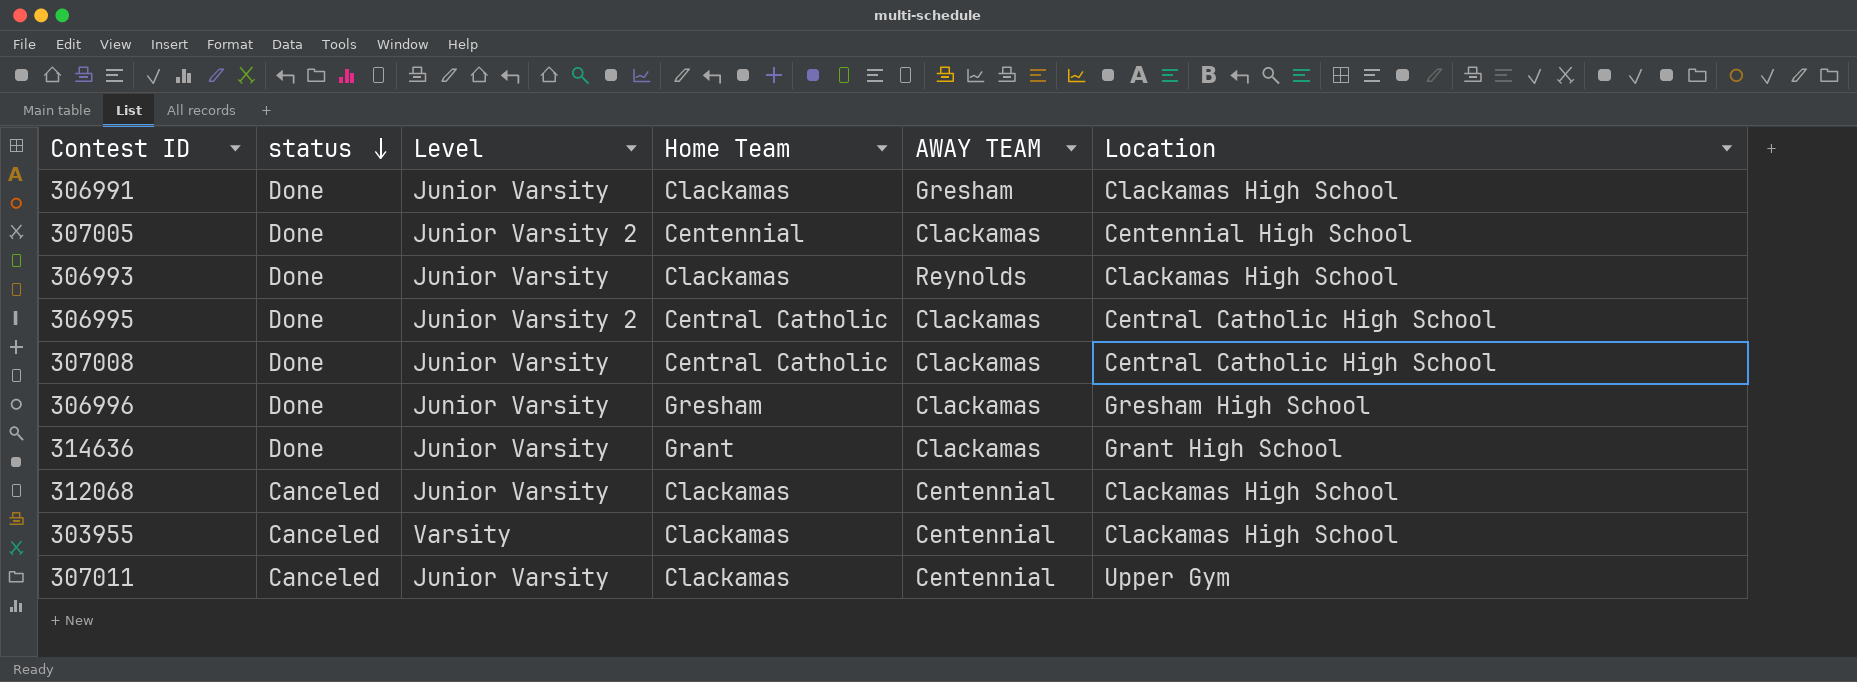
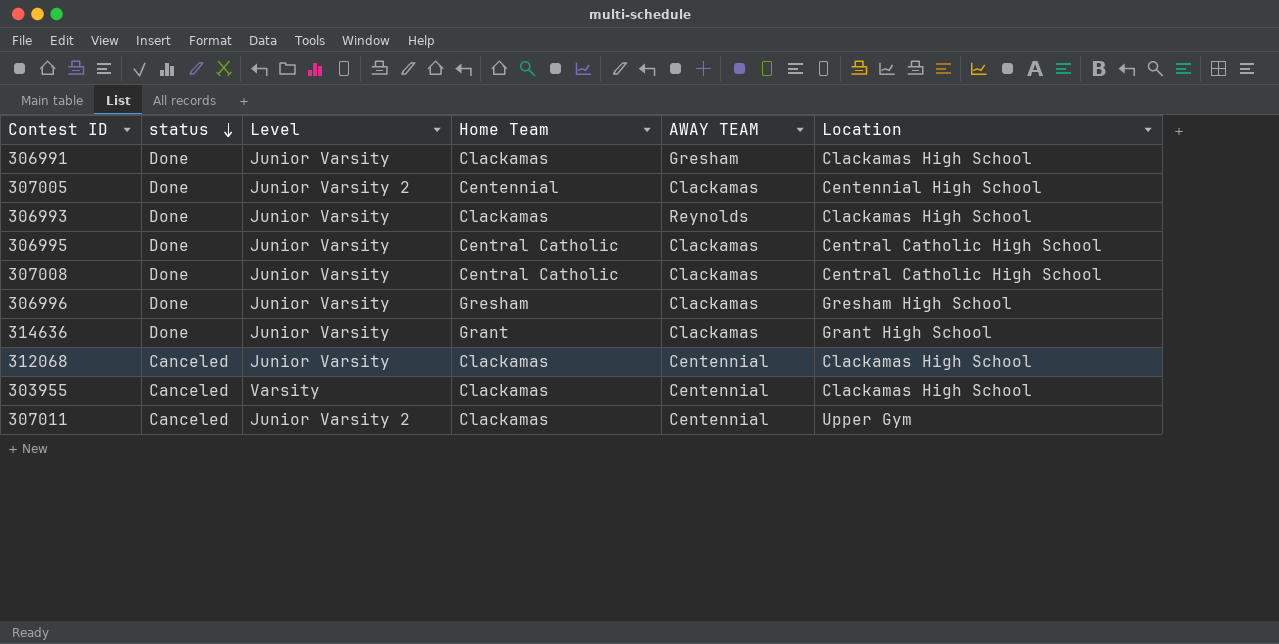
306995 | Level: Junior Varsity 2 -> Junior Varsity
307011 | Level: Junior Varsity -> Junior Varsity 2

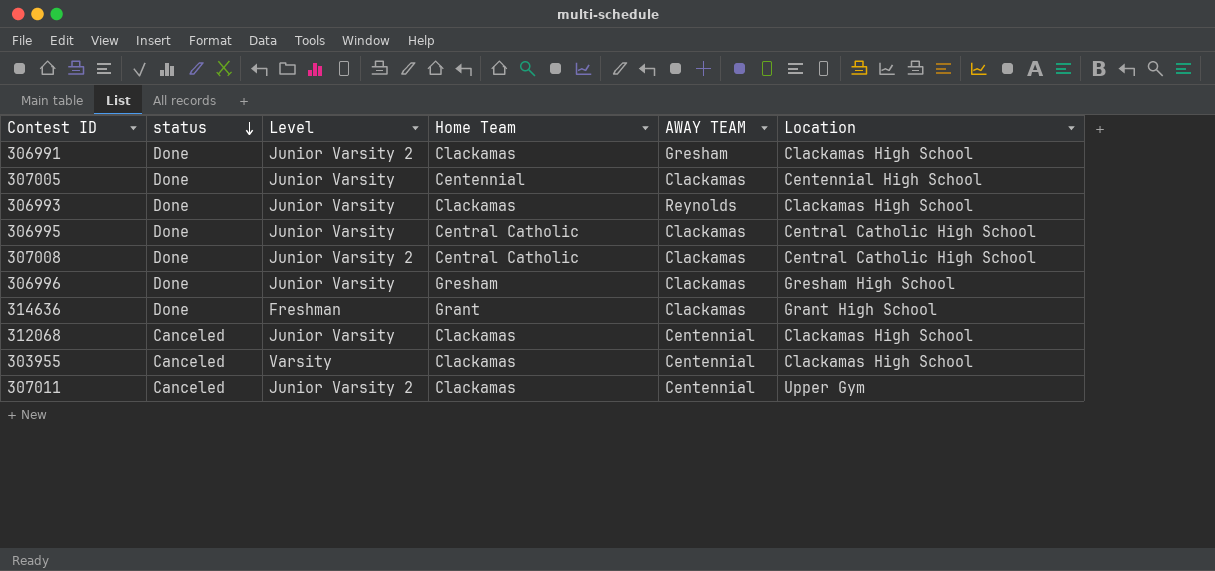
306991 | Level: Junior Varsity -> Junior Varsity 2
307005 | Level: Junior Varsity 2 -> Junior Varsity
307008 | Level: Junior Varsity -> Junior Varsity 2
314636 | Level: Junior Varsity -> Freshman

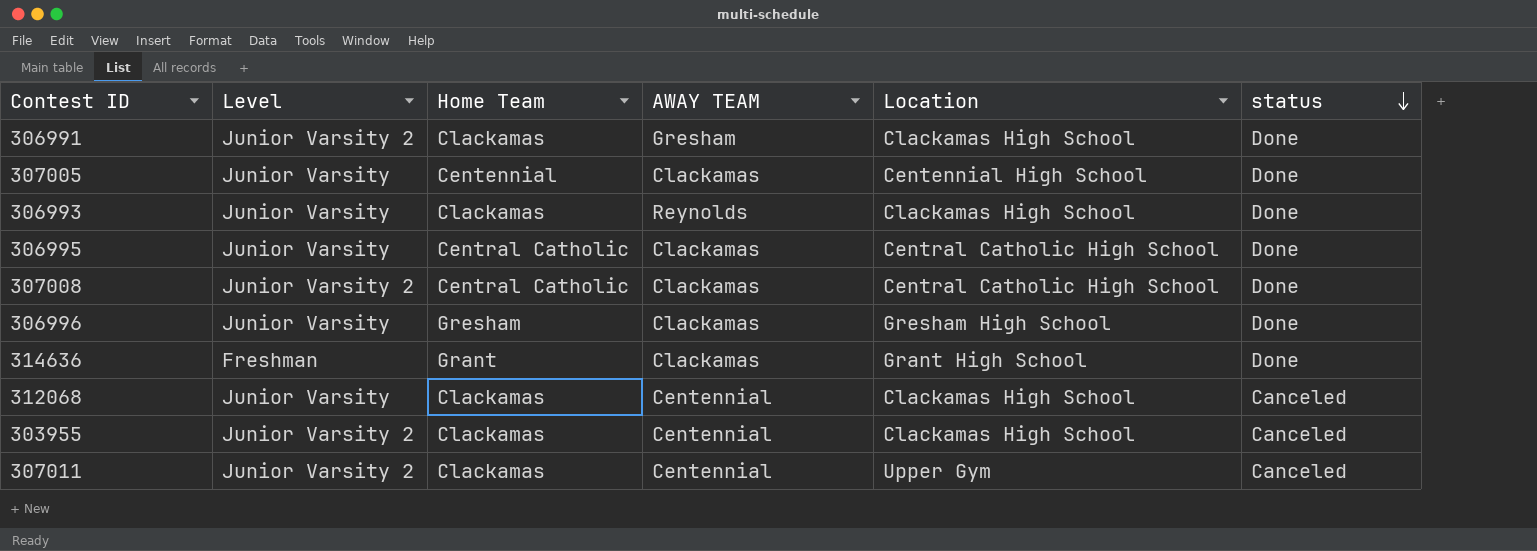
column status | position: 2 -> 6
303955 | Level: Varsity -> Junior Varsity 2

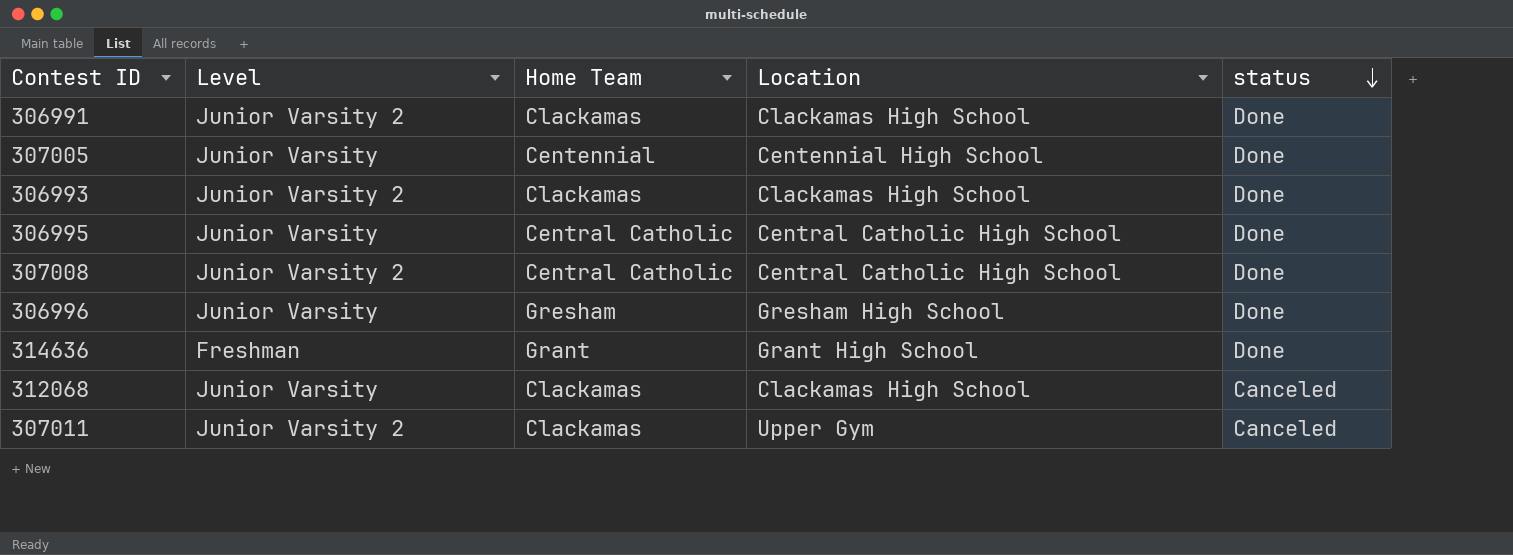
column AWAY TEAM | position: 4 -> none
row 303955: Junior Varsity 2 | Clackamas | Centennial | Clackamas High School | Canceled -> none
306993 | Level: Junior Varsity -> Junior Varsity 2

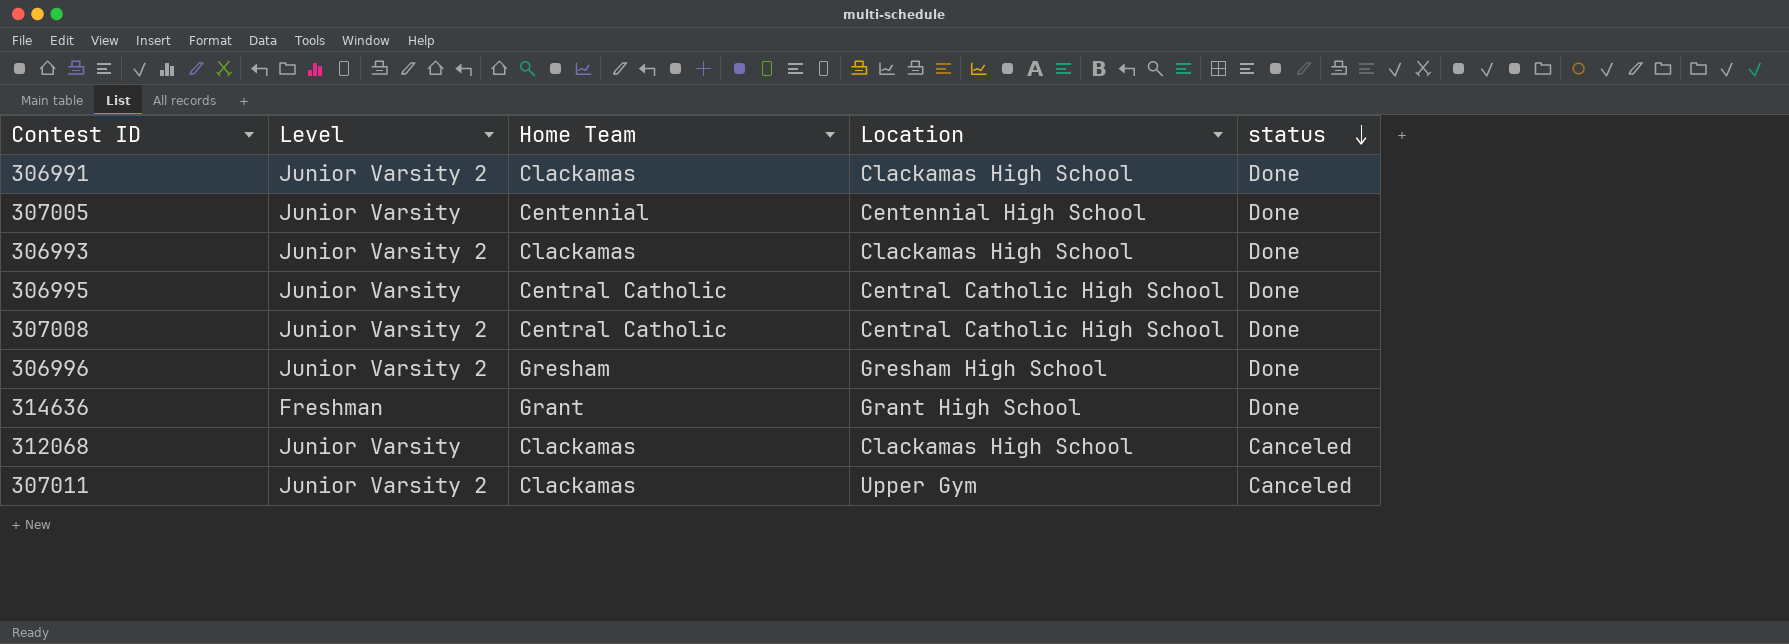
306996 | Level: Junior Varsity -> Junior Varsity 2

